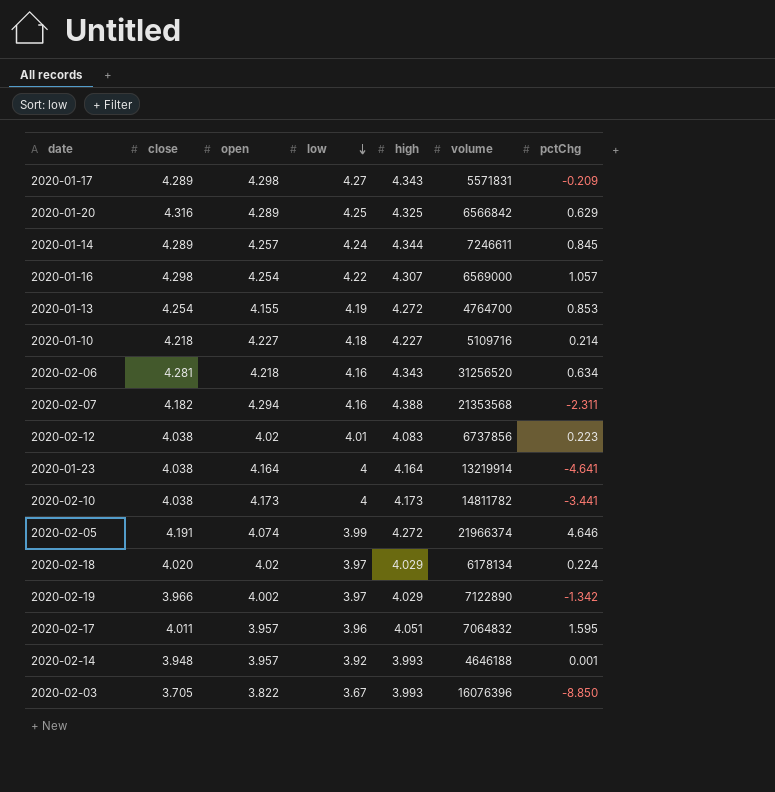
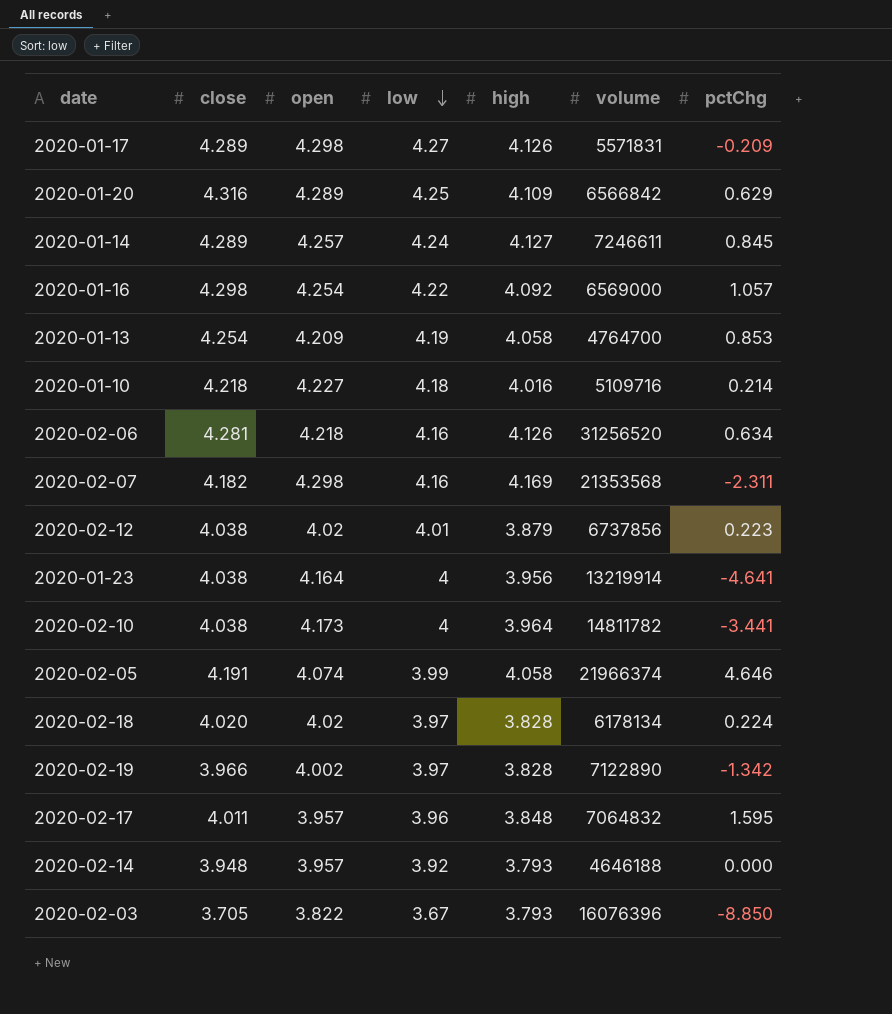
2020-01-17 | high: 4.343 -> 4.126
2020-01-20 | high: 4.325 -> 4.109
2020-01-14 | high: 4.344 -> 4.127
2020-01-16 | high: 4.307 -> 4.092
2020-01-13 | open: 4.155 -> 4.209
2020-01-13 | high: 4.272 -> 4.058
2020-01-10 | high: 4.227 -> 4.016
2020-02-06 | high: 4.343 -> 4.126
2020-02-07 | open: 4.294 -> 4.298
2020-02-07 | high: 4.388 -> 4.169
2020-02-12 | high: 4.083 -> 3.879
2020-01-23 | high: 4.164 -> 3.956
2020-02-10 | high: 4.173 -> 3.964
2020-02-05 | high: 4.272 -> 4.058
2020-02-18 | high: 4.029 -> 3.828
2020-02-19 | high: 4.029 -> 3.828
2020-02-17 | high: 4.051 -> 3.848
2020-02-14 | high: 3.993 -> 3.793
2020-02-14 | pctChg: 0.001 -> 0.000
2020-02-03 | high: 3.993 -> 3.793

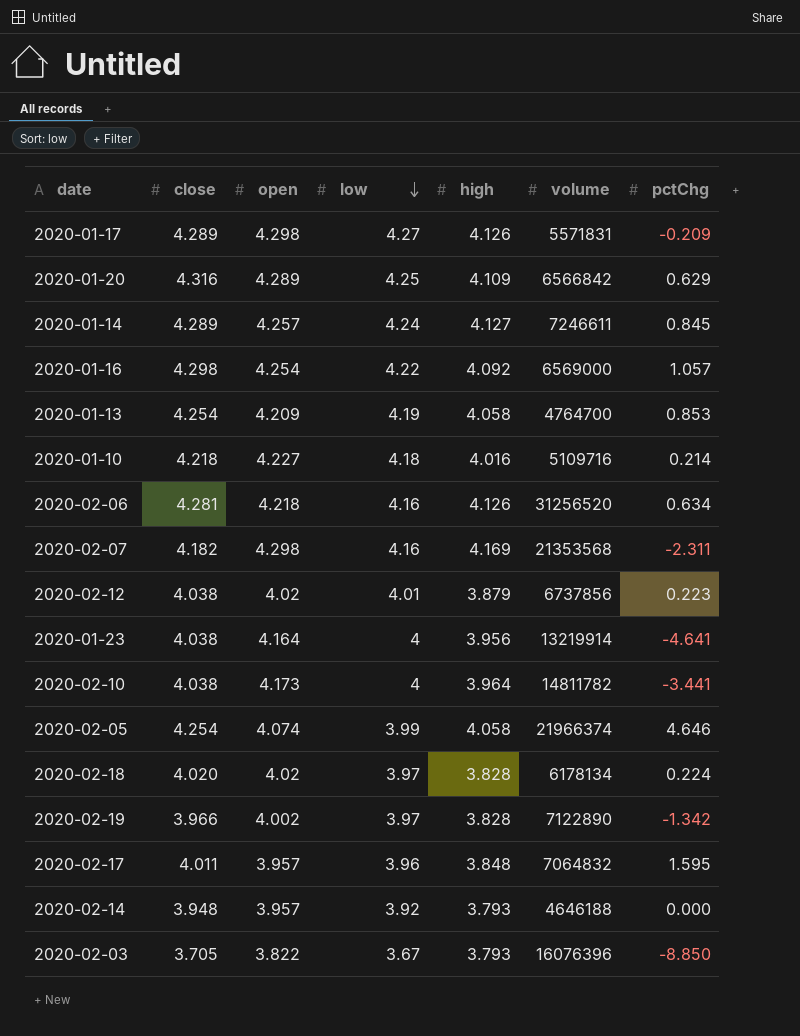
2020-02-05 | close: 4.191 -> 4.254

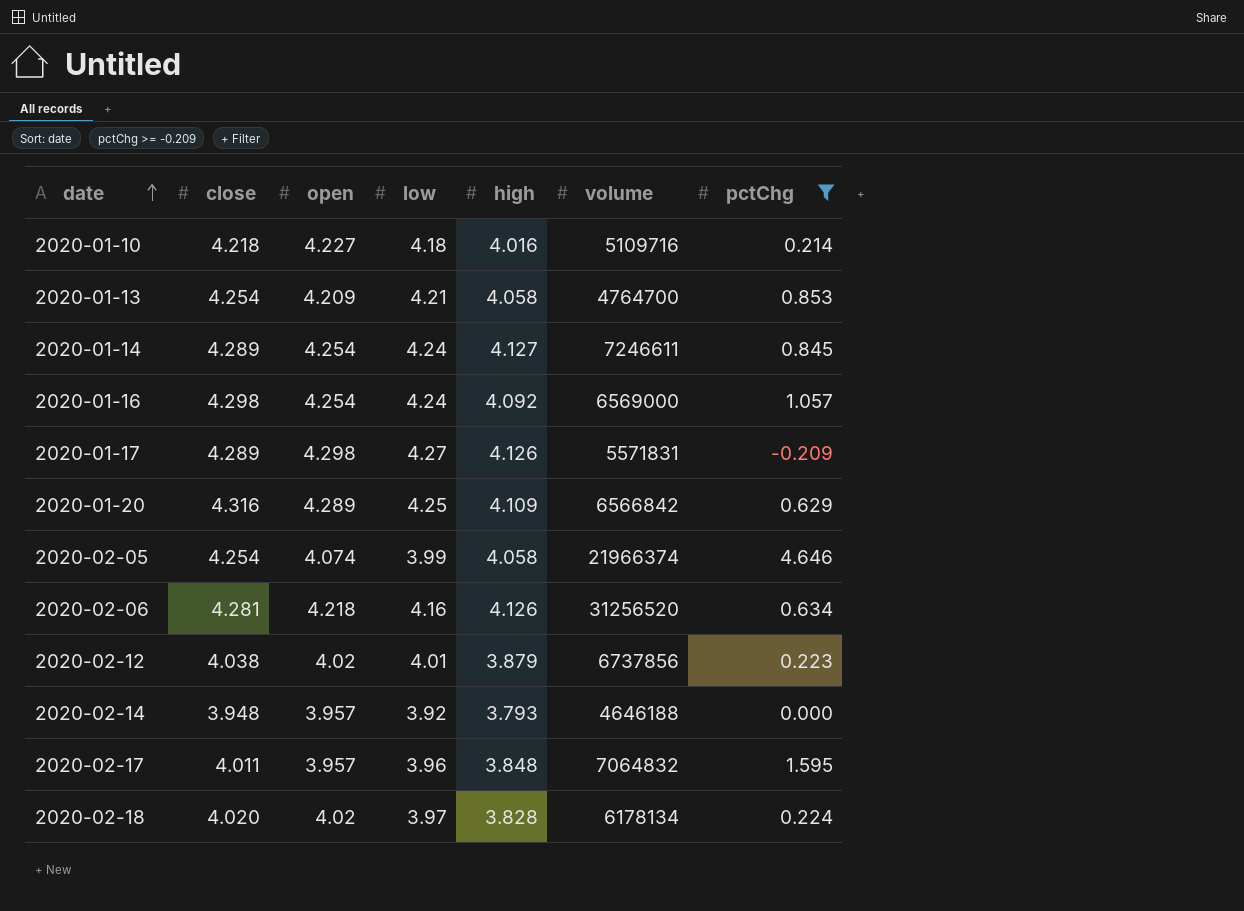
filter: none -> pctChg >= -0.209
row order: low descending -> date ascending
2020-01-13 | low: 4.19 -> 4.21
2020-01-14 | open: 4.257 -> 4.254
2020-01-16 | low: 4.22 -> 4.24

